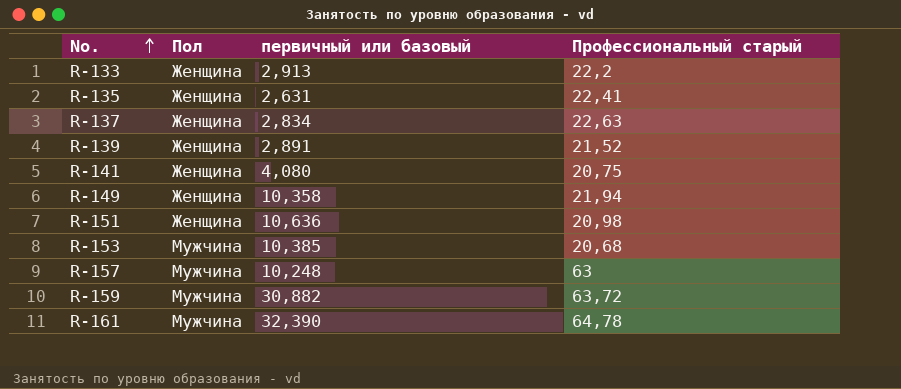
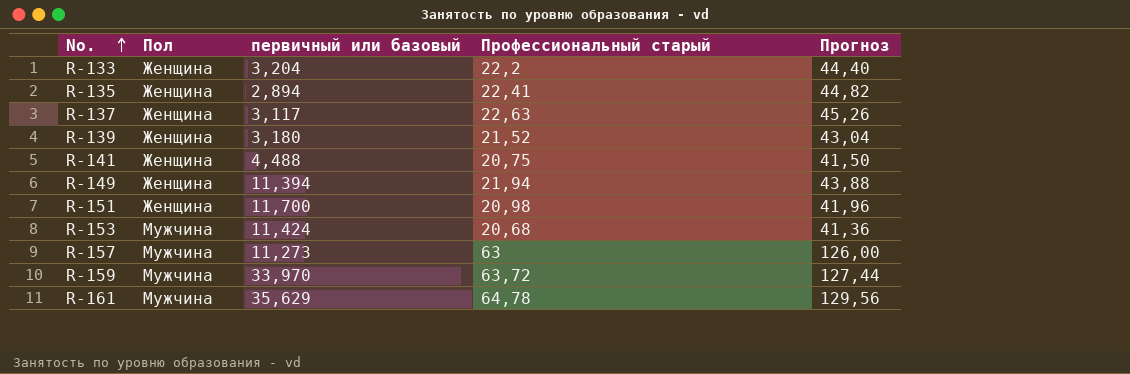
column Прогноз | formula: none -> [Профессиональный старый] * 2
R-133 | первичный или базовый: 2,913 -> 3,204
R-135 | первичный или базовый: 2,631 -> 2,894
R-137 | первичный или базовый: 2,834 -> 3,117
R-139 | первичный или базовый: 2,891 -> 3,180
R-141 | первичный или базовый: 4,080 -> 4,488
R-149 | первичный или базовый: 10,358 -> 11,394
R-151 | первичный или базовый: 10,636 -> 11,700
R-153 | первичный или базовый: 10,385 -> 11,424
R-157 | первичный или базовый: 10,248 -> 11,273
R-159 | первичный или базовый: 30,882 -> 33,970
R-161 | первичный или базовый: 32,390 -> 35,629

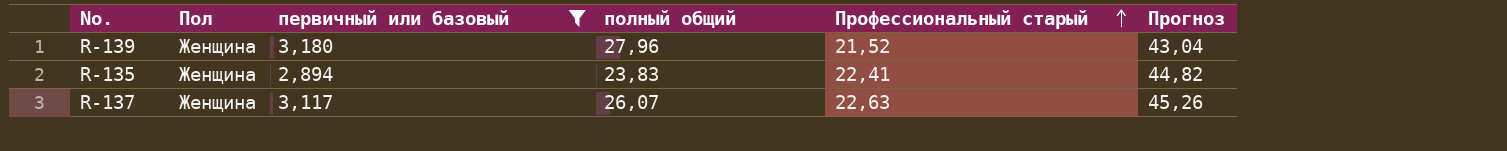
filter: none -> первичный или базовый <= 3,180
row order: No. ascending -> Профессиональный старый ascending
column полный общий | position: none -> 4

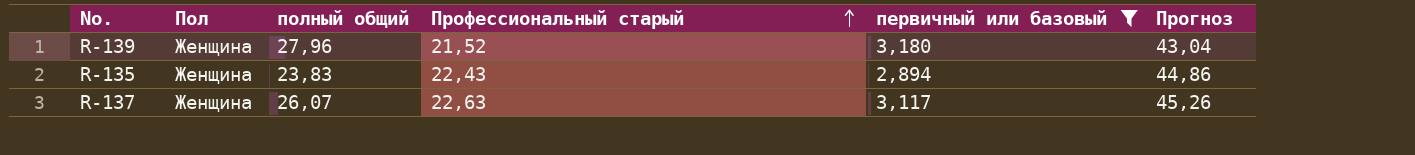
column первичный или базовый | position: 3 -> 5
R-135 | Профессиональный старый: 22,41 -> 22,43
R-135 | Прогноз: 44,82 -> 44,86

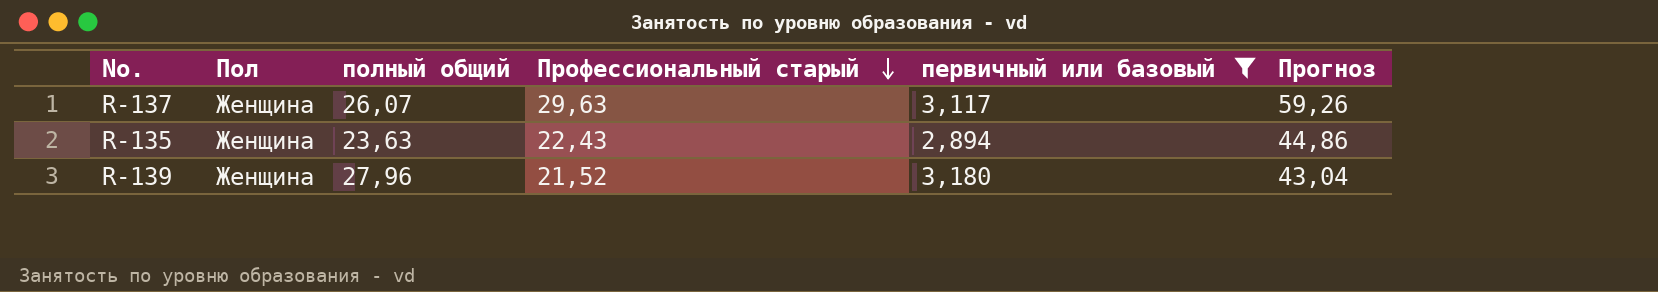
row order: Профессиональный старый ascending -> Профессиональный старый descending
R-137 | Профессиональный старый: 22,63 -> 29,63
R-137 | Прогноз: 45,26 -> 59,26
R-135 | полный общий: 23,83 -> 23,63

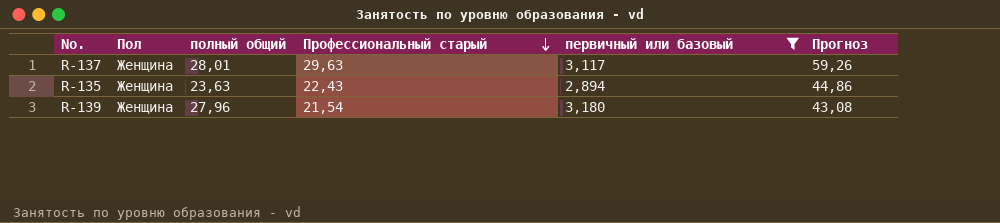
R-137 | полный общий: 26,07 -> 28,01
R-139 | Профессиональный старый: 21,52 -> 21,54
R-139 | Прогноз: 43,04 -> 43,08

